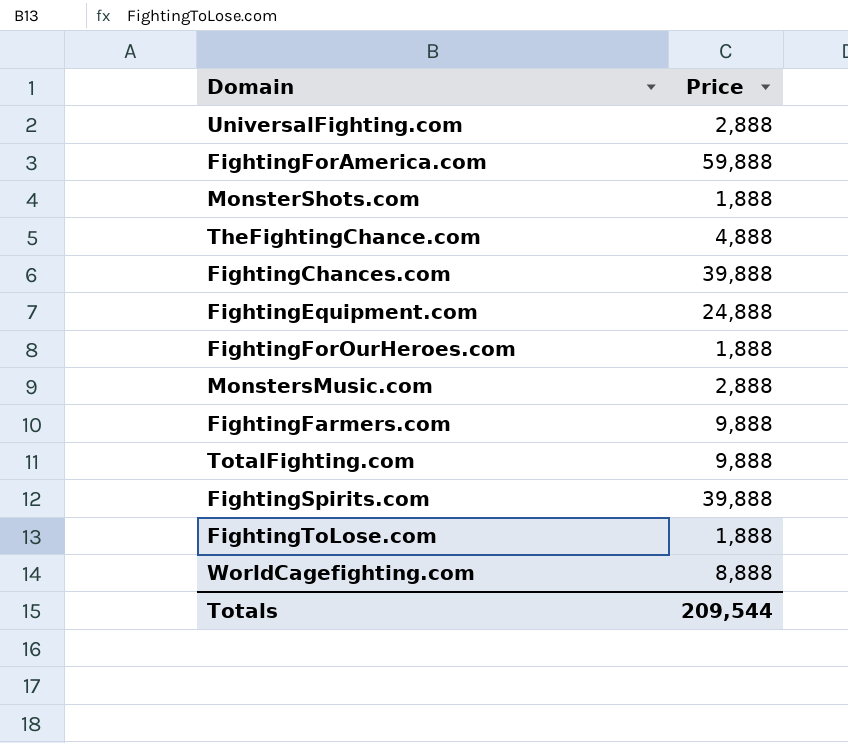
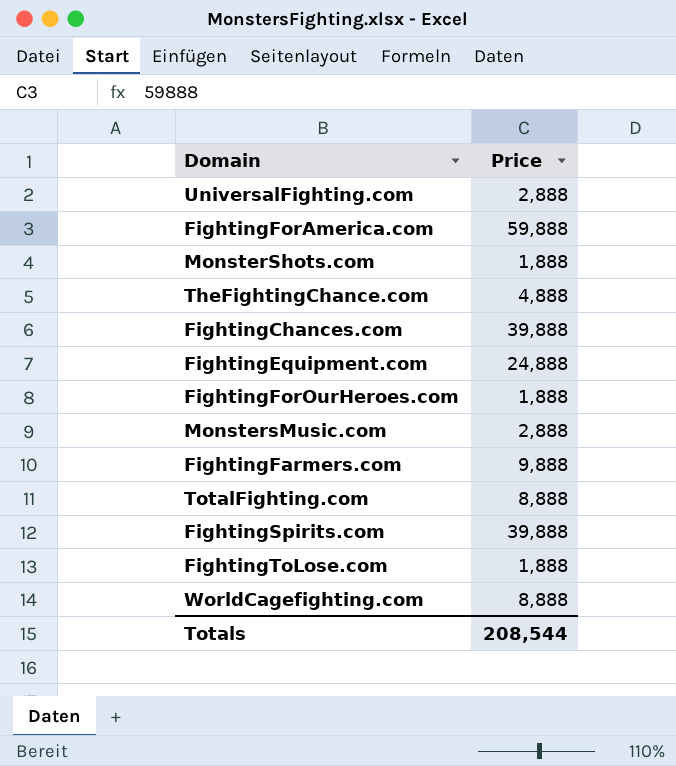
TotalFighting.com | Price: 9,888 -> 8,888
Totals | Price: 209,544 -> 208,544

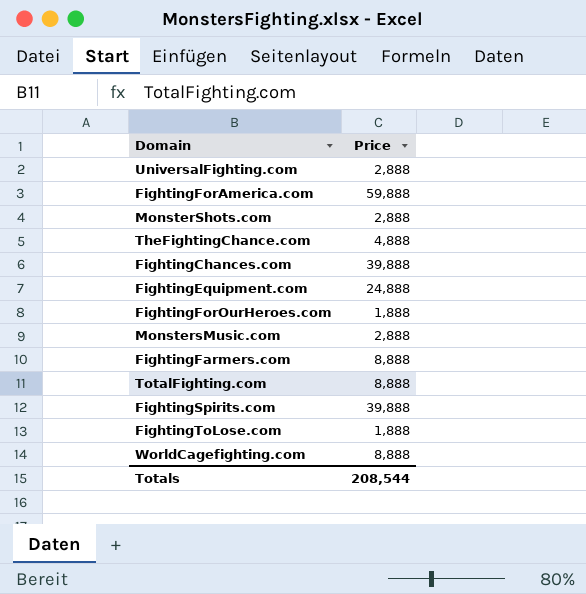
MonsterShots.com | Price: 1,888 -> 2,888
FightingFarmers.com | Price: 9,888 -> 8,888

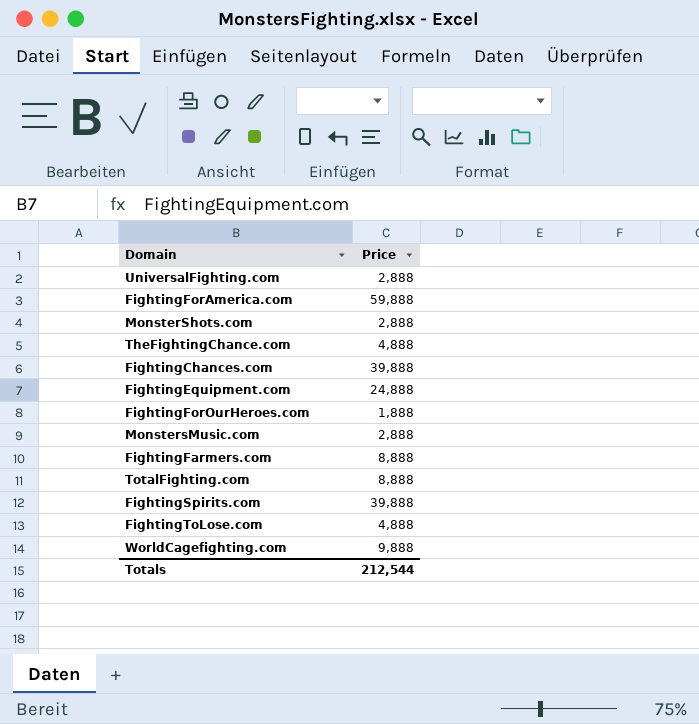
FightingToLose.com | Price: 1,888 -> 4,888
WorldCagefighting.com | Price: 8,888 -> 9,888
Totals | Price: 208,544 -> 212,544

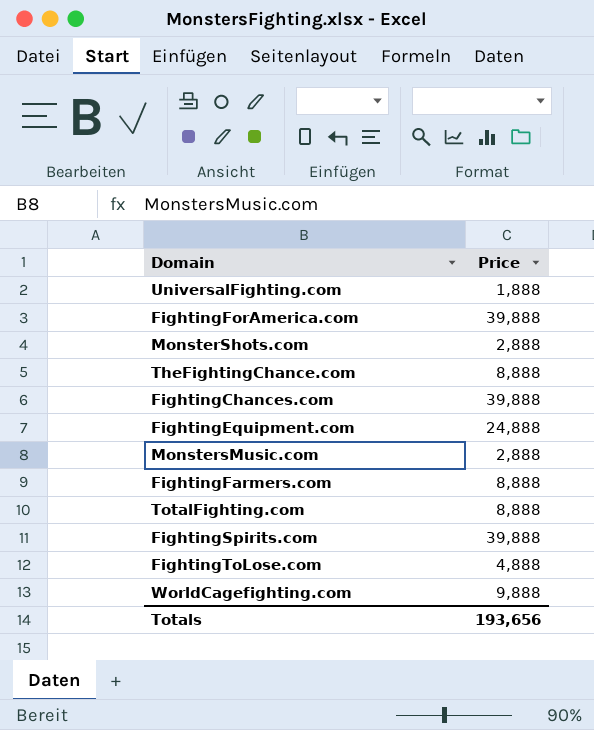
row FightingForOurHeroes.com: 1,888 -> none
UniversalFighting.com | Price: 2,888 -> 1,888
FightingForAmerica.com | Price: 59,888 -> 39,888
TheFightingChance.com | Price: 4,888 -> 8,888
Totals | Price: 212,544 -> 193,656

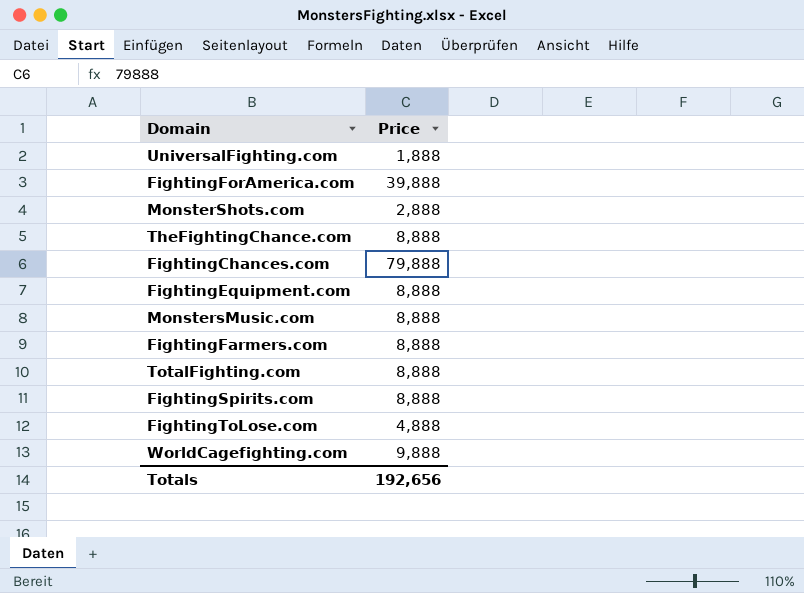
FightingChances.com | Price: 39,888 -> 79,888
FightingEquipment.com | Price: 24,888 -> 8,888
MonstersMusic.com | Price: 2,888 -> 8,888
FightingSpirits.com | Price: 39,888 -> 8,888
Totals | Price: 193,656 -> 192,656

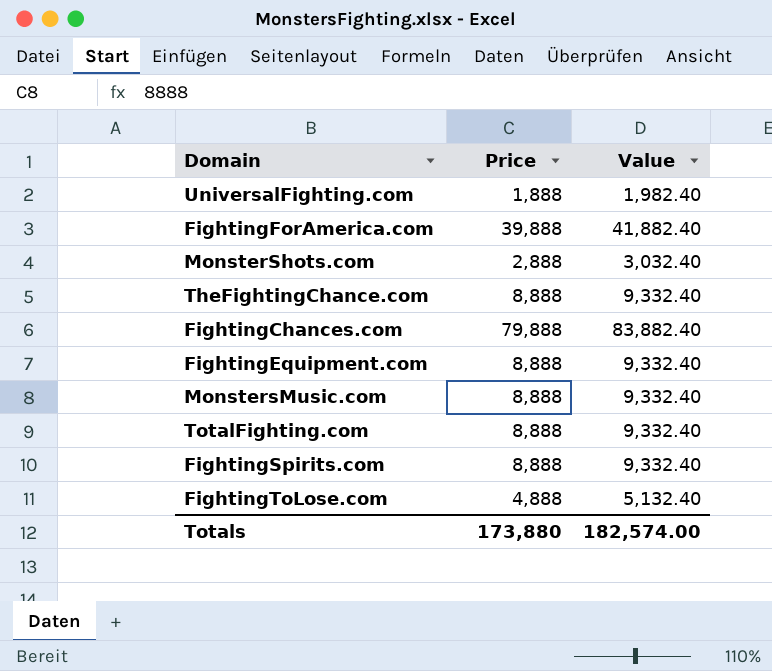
column Value | formula: none -> [Price] * 1.05
row FightingFarmers.com: 8,888 -> none
row WorldCagefighting.com: 9,888 -> none
Totals | Price: 192,656 -> 173,880

